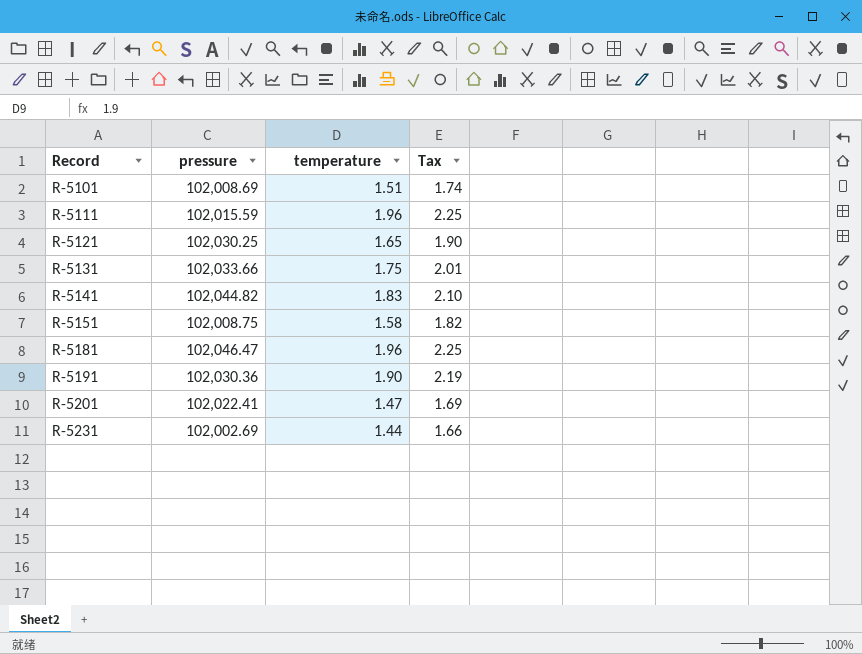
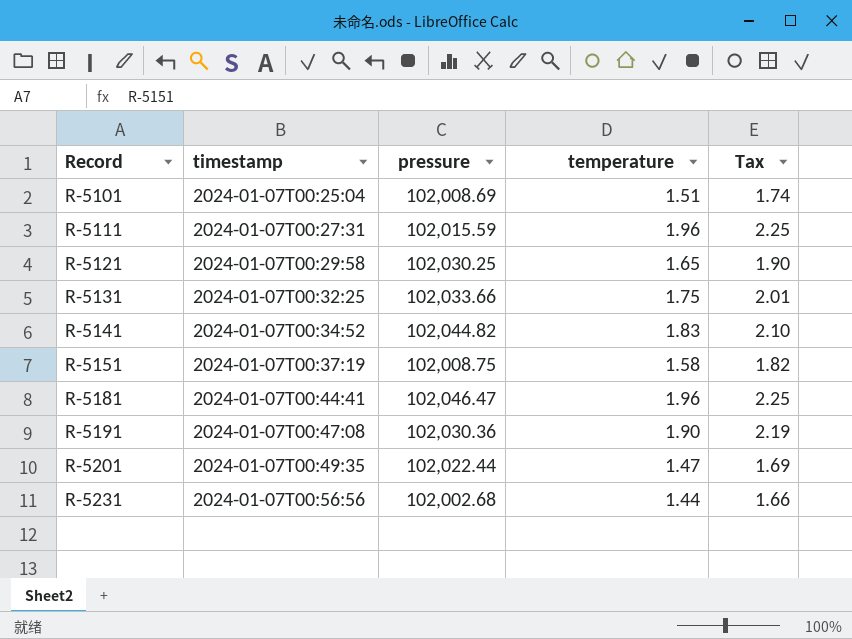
column timestamp | position: none -> 2
R-5201 | pressure: 102,022.41 -> 102,022.44
R-5231 | pressure: 102,002.69 -> 102,002.68

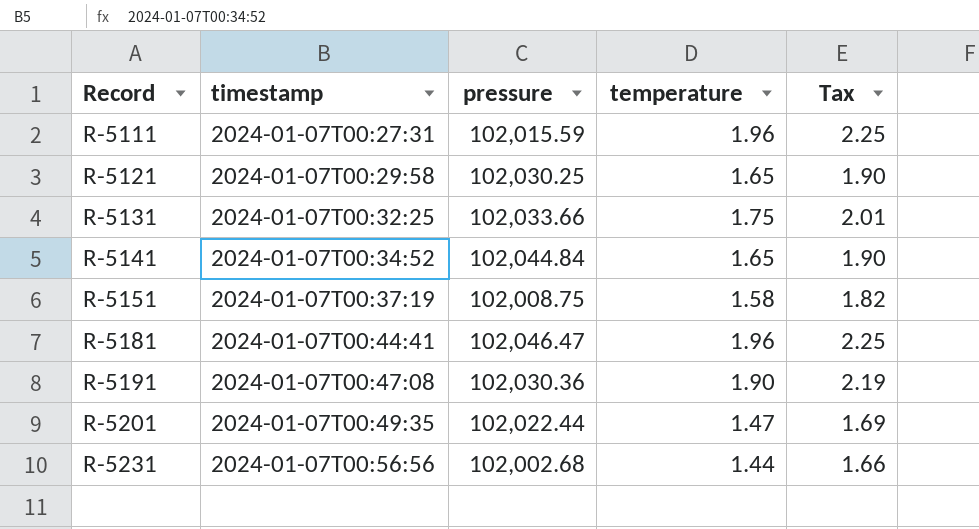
row R-5101: 2024-01-07T00:25:04 | 102,008.69 | 1.51 | 1.74 -> none
R-5141 | pressure: 102,044.82 -> 102,044.84
R-5141 | temperature: 1.83 -> 1.65
R-5141 | Tax: 2.10 -> 1.90

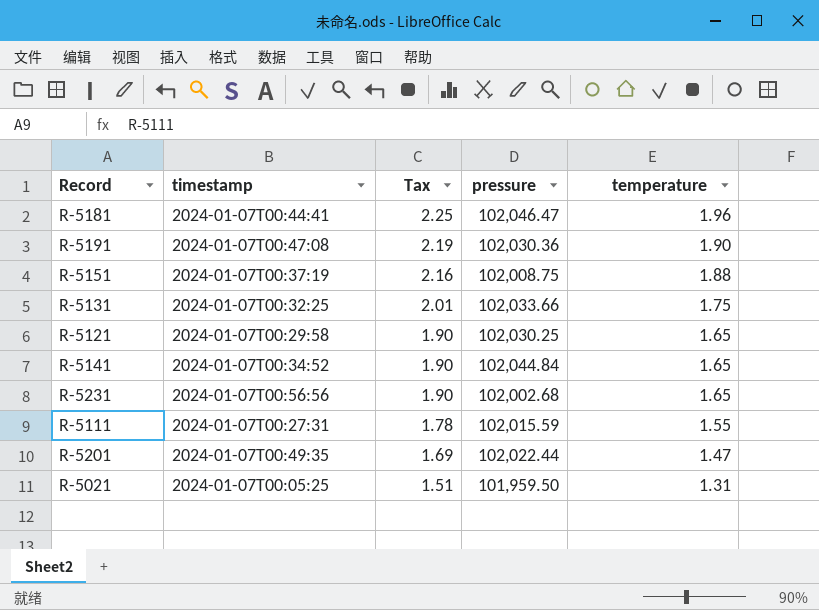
row order: Record ascending -> Tax descending
column Tax | position: 5 -> 3
R-5151 | Tax: 1.82 -> 2.16
R-5151 | temperature: 1.58 -> 1.88
R-5231 | Tax: 1.66 -> 1.90
R-5231 | temperature: 1.44 -> 1.65
R-5111 | Tax: 2.25 -> 1.78
R-5111 | temperature: 1.96 -> 1.55
row R-5021: none -> 2024-01-07T00:05:25 | 1.51 | 101,959.50 | 1.31

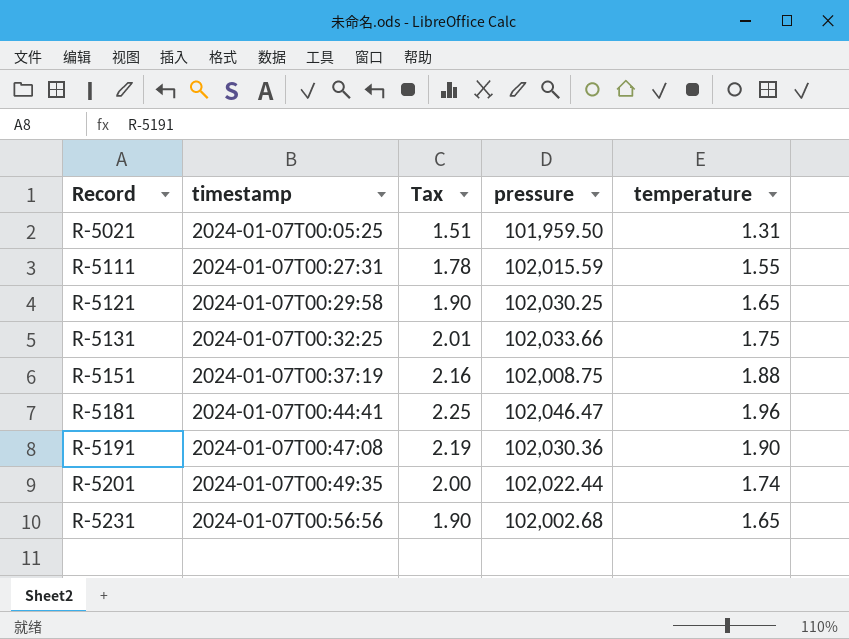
row order: Tax descending -> Record ascending
row R-5141: 2024-01-07T00:34:52 | 1.90 | 102,044.84 | 1.65 -> none
R-5201 | Tax: 1.69 -> 2.00
R-5201 | temperature: 1.47 -> 1.74

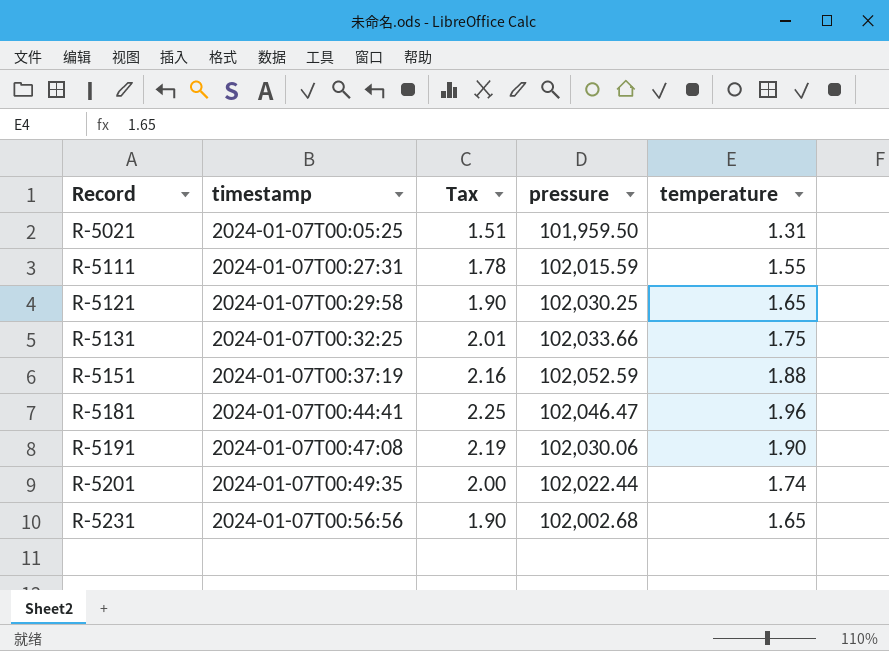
R-5151 | pressure: 102,008.75 -> 102,052.59
R-5191 | pressure: 102,030.36 -> 102,030.06

